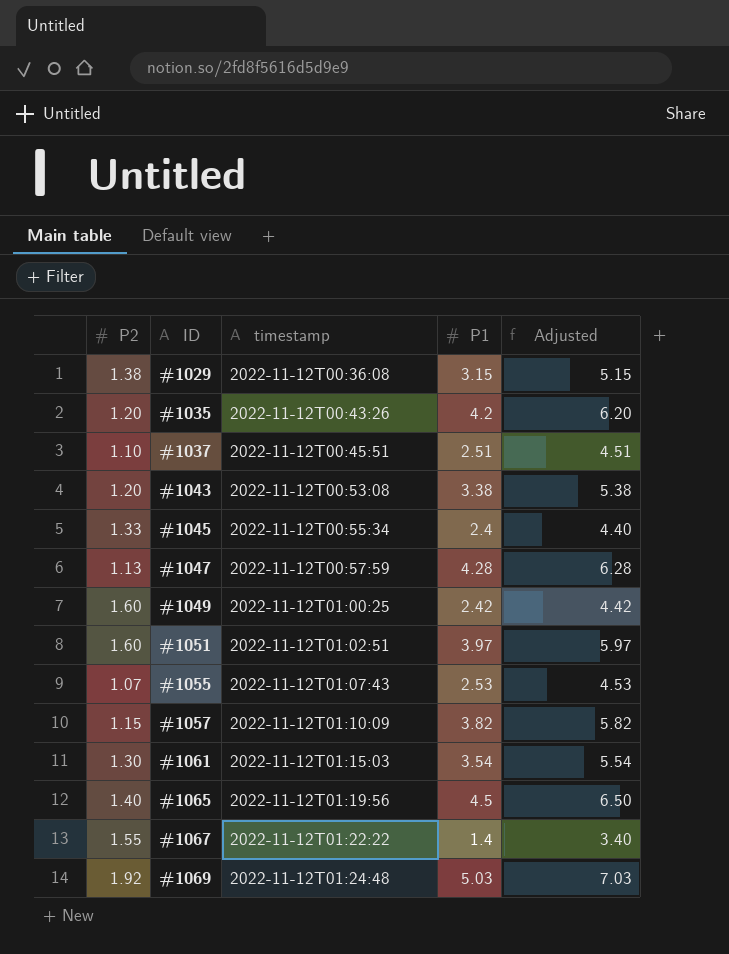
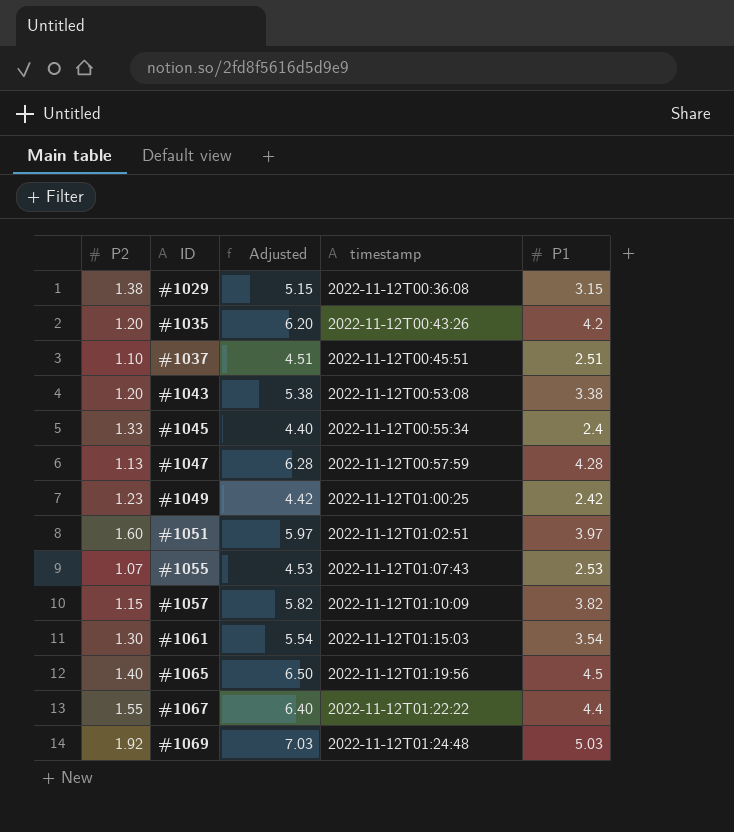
column Adjusted | position: 5 -> 3
#1049 | P2: 1.60 -> 1.23
#1067 | Adjusted: 3.40 -> 6.40
#1067 | P1: 1.4 -> 4.4

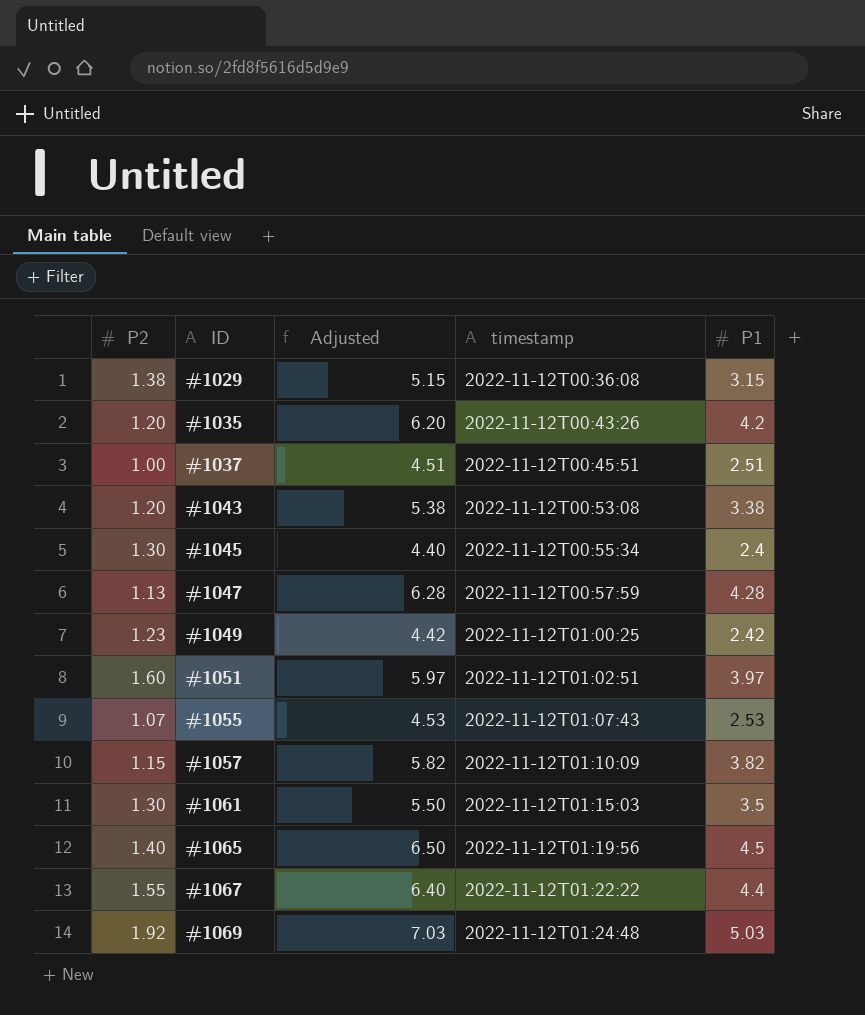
#1037 | P2: 1.10 -> 1.00
#1045 | P2: 1.33 -> 1.30
#1061 | Adjusted: 5.54 -> 5.50
#1061 | P1: 3.54 -> 3.5

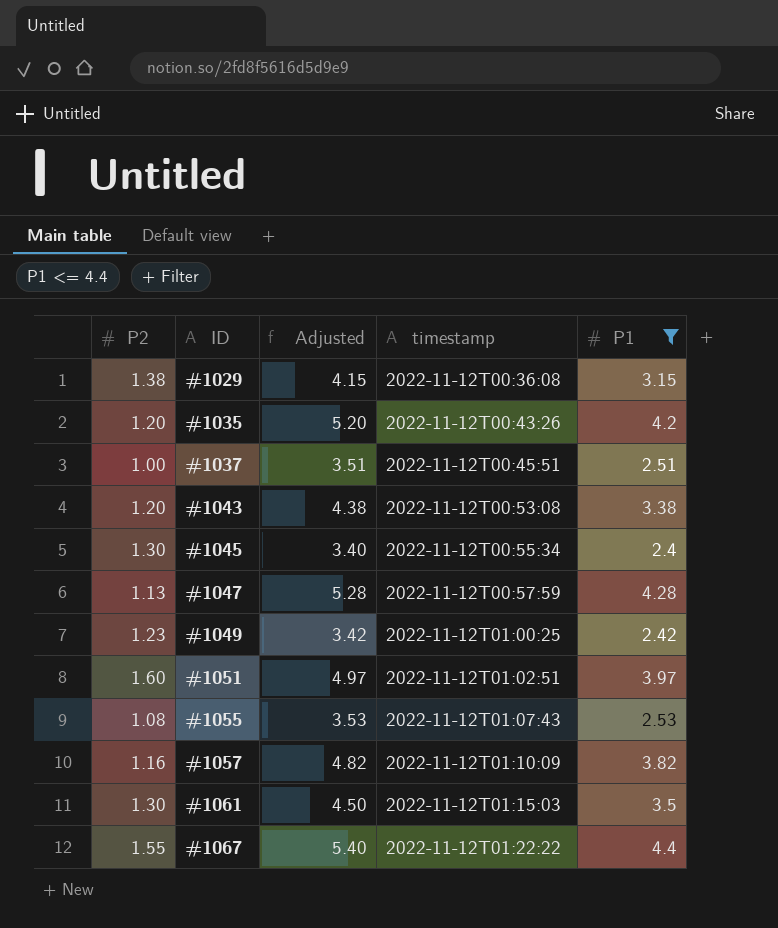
filter: none -> P1 <= 4.4
column Adjusted | formula: [P1] + 2 -> [P1] + 1
#1055 | P2: 1.07 -> 1.08
#1057 | P2: 1.15 -> 1.16

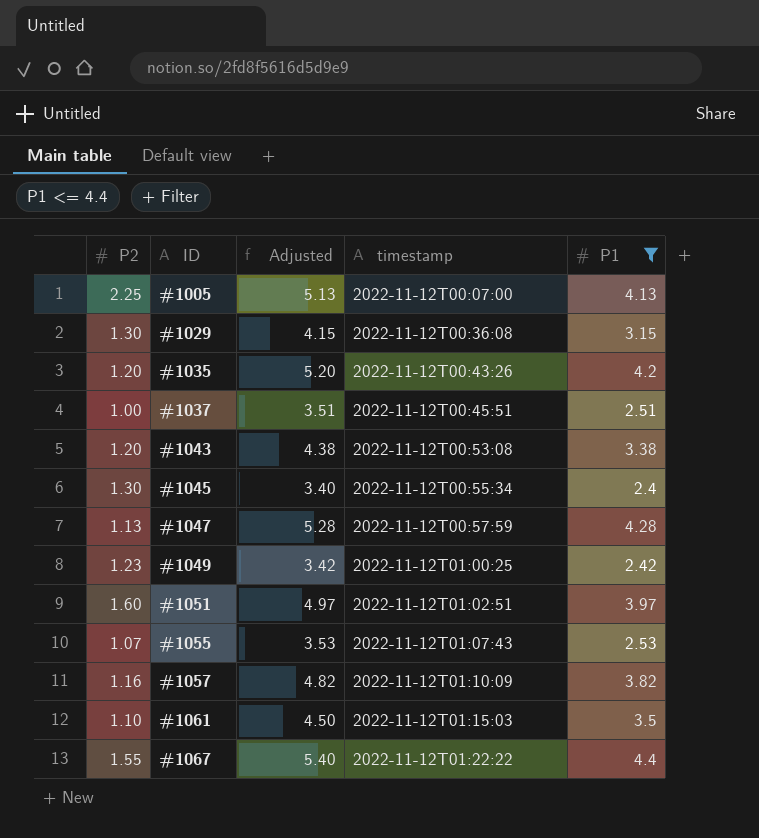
row #1005: none -> 2.25 | 5.13 | 2022-11-12T00:07:00 | 4.13
#1029 | P2: 1.38 -> 1.30
#1055 | P2: 1.08 -> 1.07
#1061 | P2: 1.30 -> 1.10

